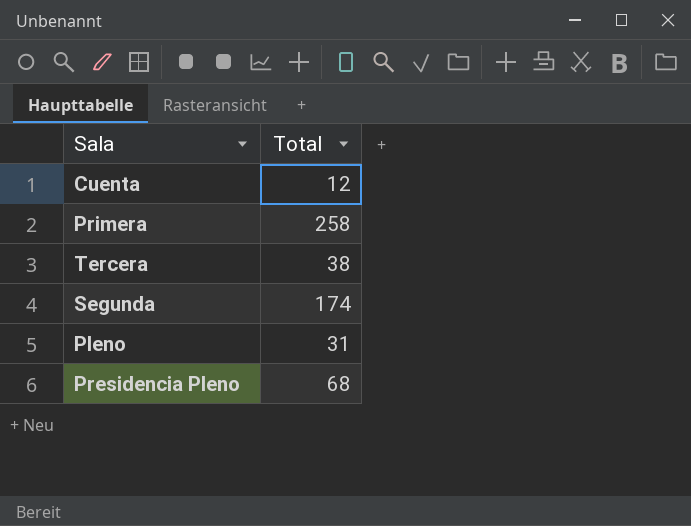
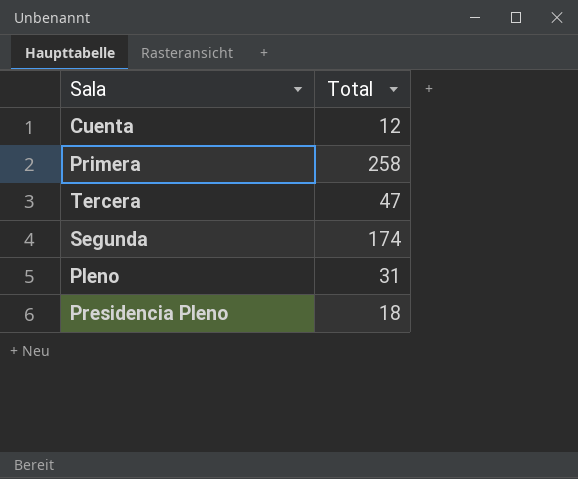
Tercera | Total: 38 -> 47
Presidencia Pleno | Total: 68 -> 18

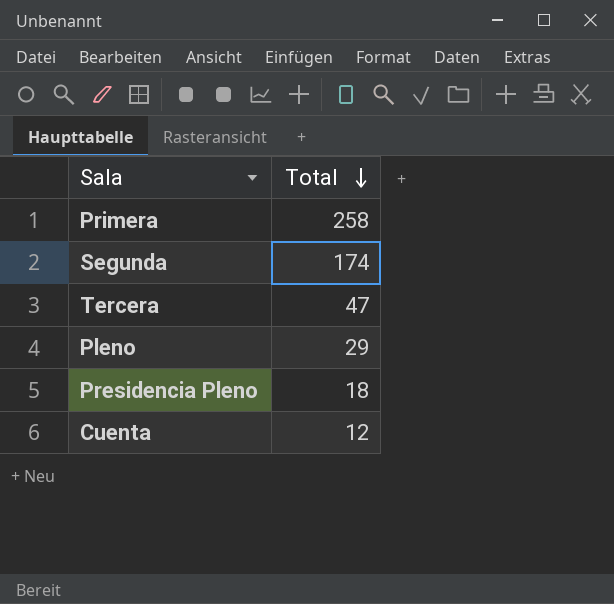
row order: none -> Total descending
Pleno | Total: 31 -> 29

